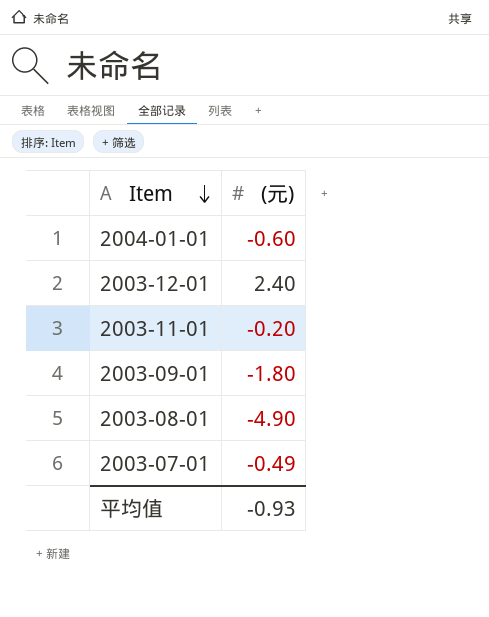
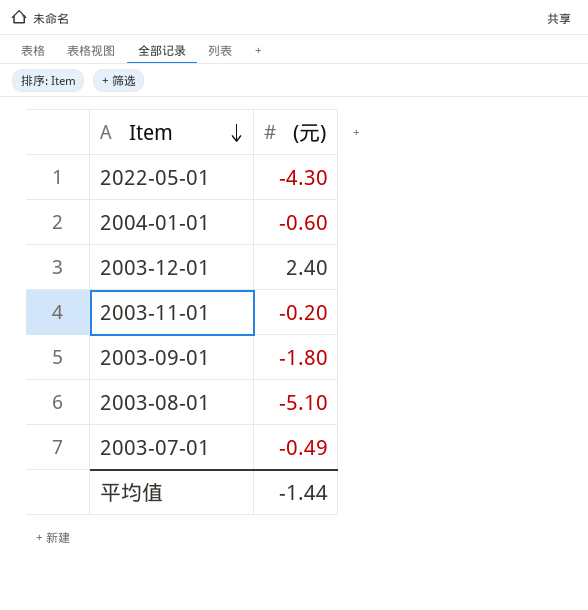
row 2022-05-01: none -> -4.30
2003-08-01 | (元): -4.90 -> -5.10
平均值 | (元): -0.93 -> -1.44

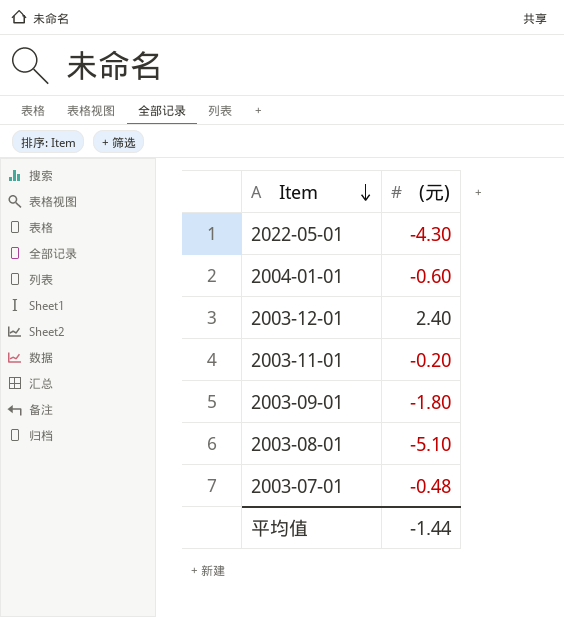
2003-07-01 | (元): -0.49 -> -0.48

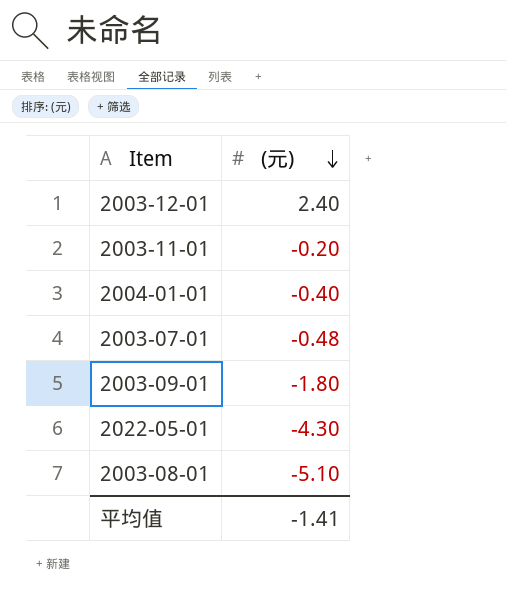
row order: Item descending -> (元) descending
2004-01-01 | (元): -0.60 -> -0.40
平均值 | (元): -1.44 -> -1.41

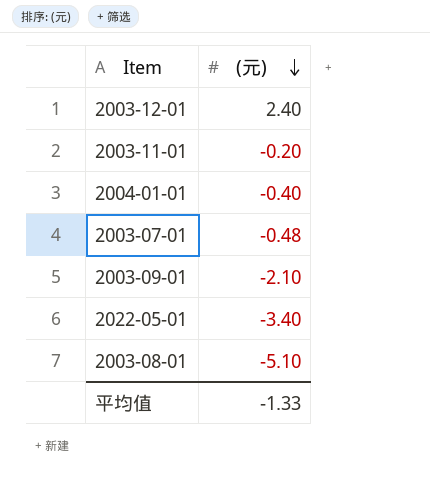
2003-09-01 | (元): -1.80 -> -2.10
2022-05-01 | (元): -4.30 -> -3.40
平均值 | (元): -1.41 -> -1.33

